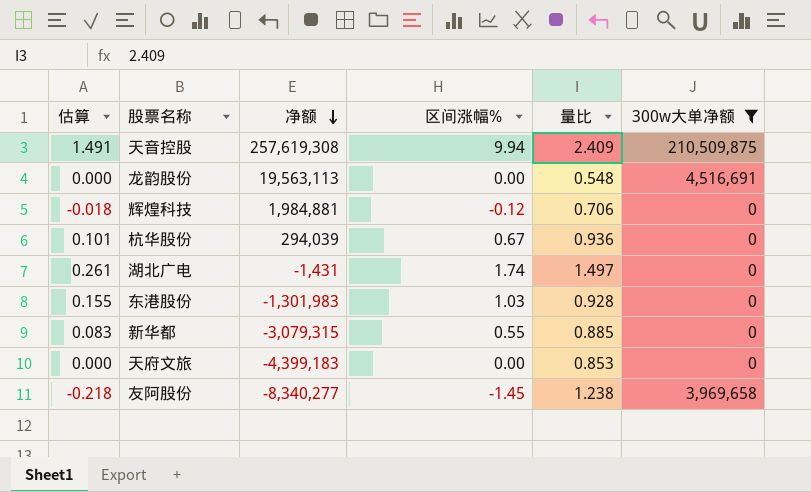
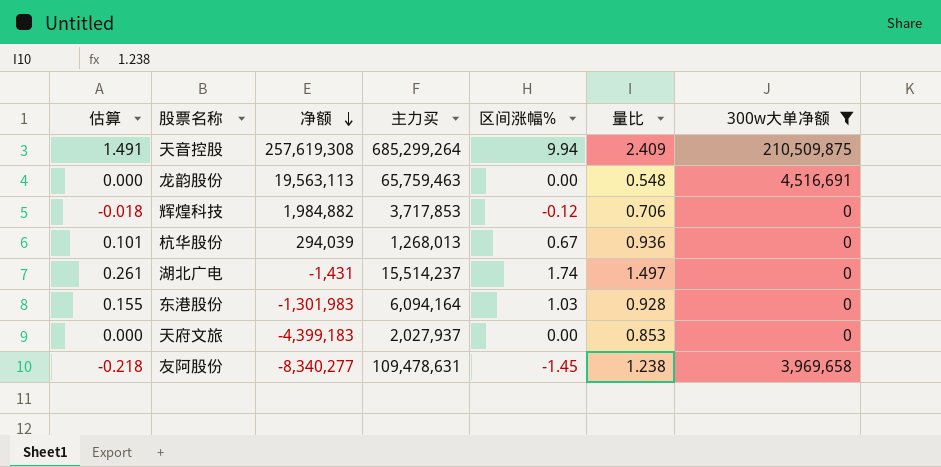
column 主力买 | position: none -> 4
row 新华都: 0.083 | -3,079,315 | 0.55 | 0.885 | 0 -> none
辉煌科技 | 净额: 1,984,881 -> 1,984,882

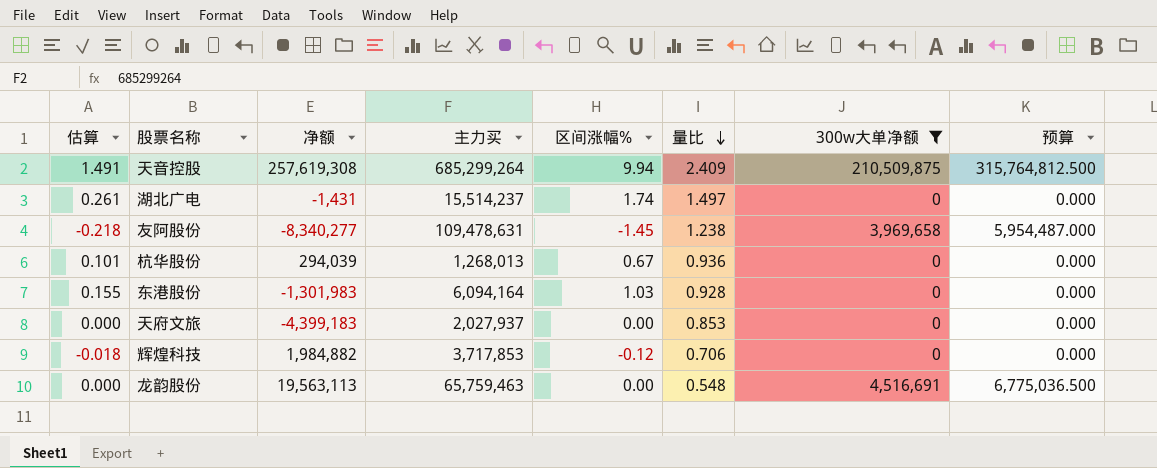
row order: 净额 descending -> 量比 descending
column 预算 | formula: none -> [300w大单净额] * 1.5

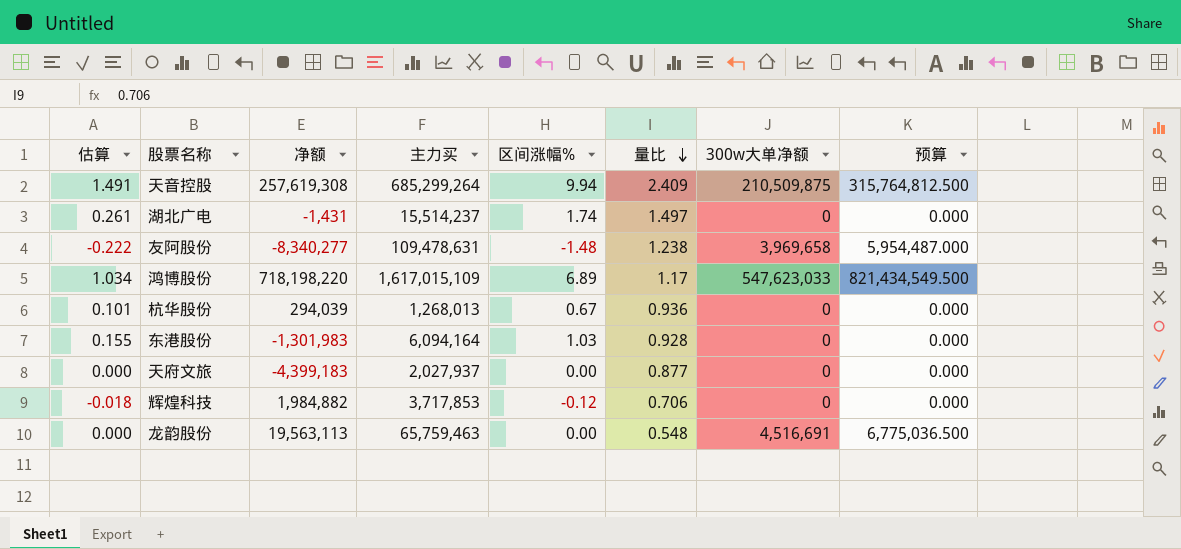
filter: 300w大单净额 != 547,623,033 -> none
友阿股份 | 估算: -0.218 -> -0.222
友阿股份 | 区间涨幅%: -1.45 -> -1.48
天府文旅 | 量比: 0.853 -> 0.877

